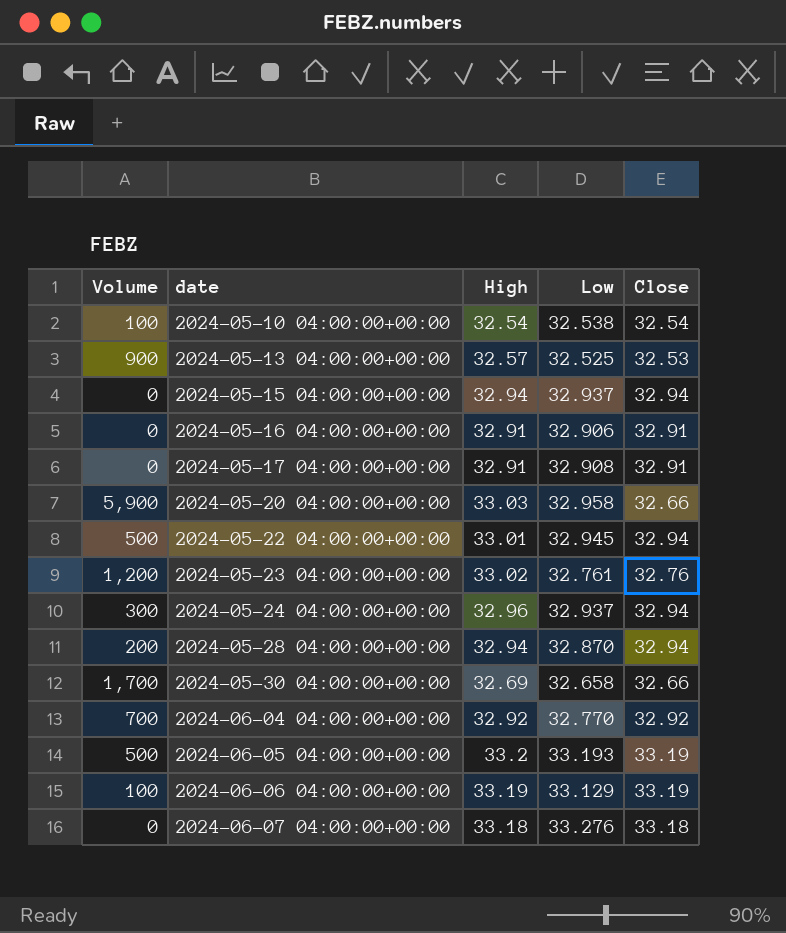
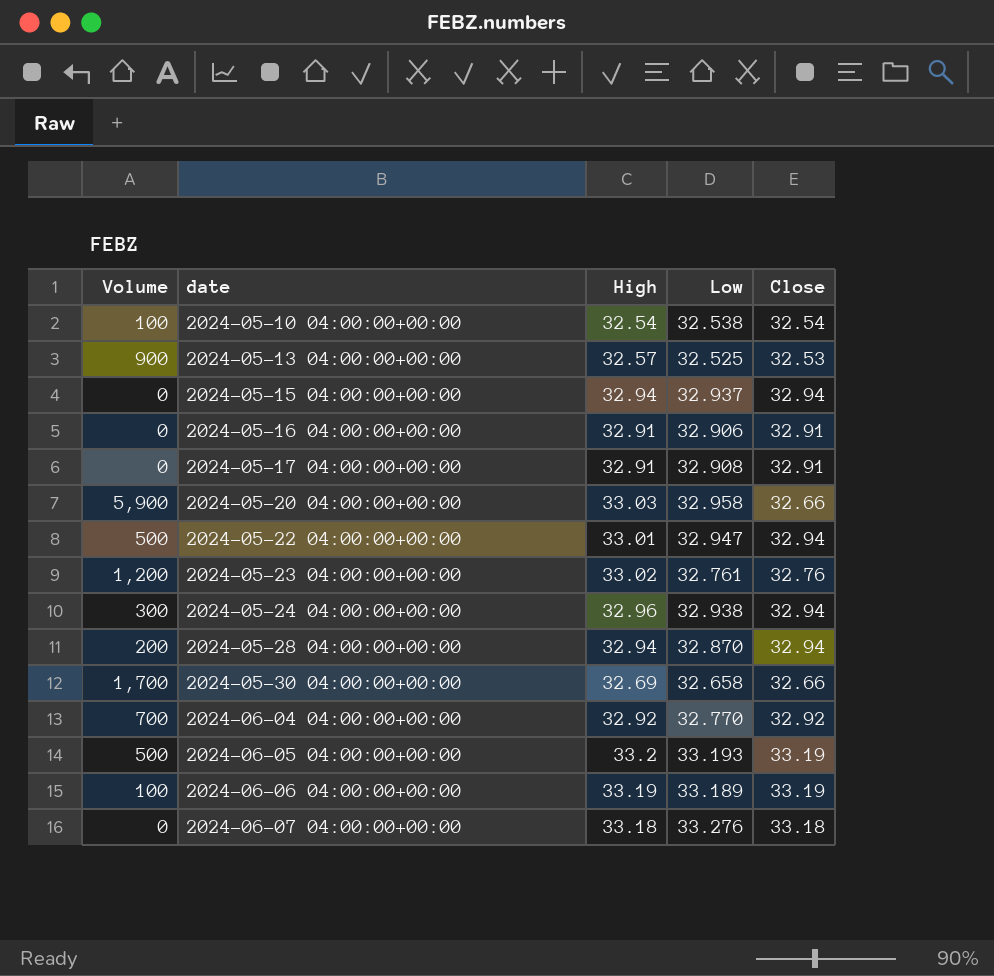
2024-05-22 04:00:00+00:00 | Low: 32.945 -> 32.947
2024-05-24 04:00:00+00:00 | Low: 32.937 -> 32.938
2024-06-06 04:00:00+00:00 | Low: 33.129 -> 33.189

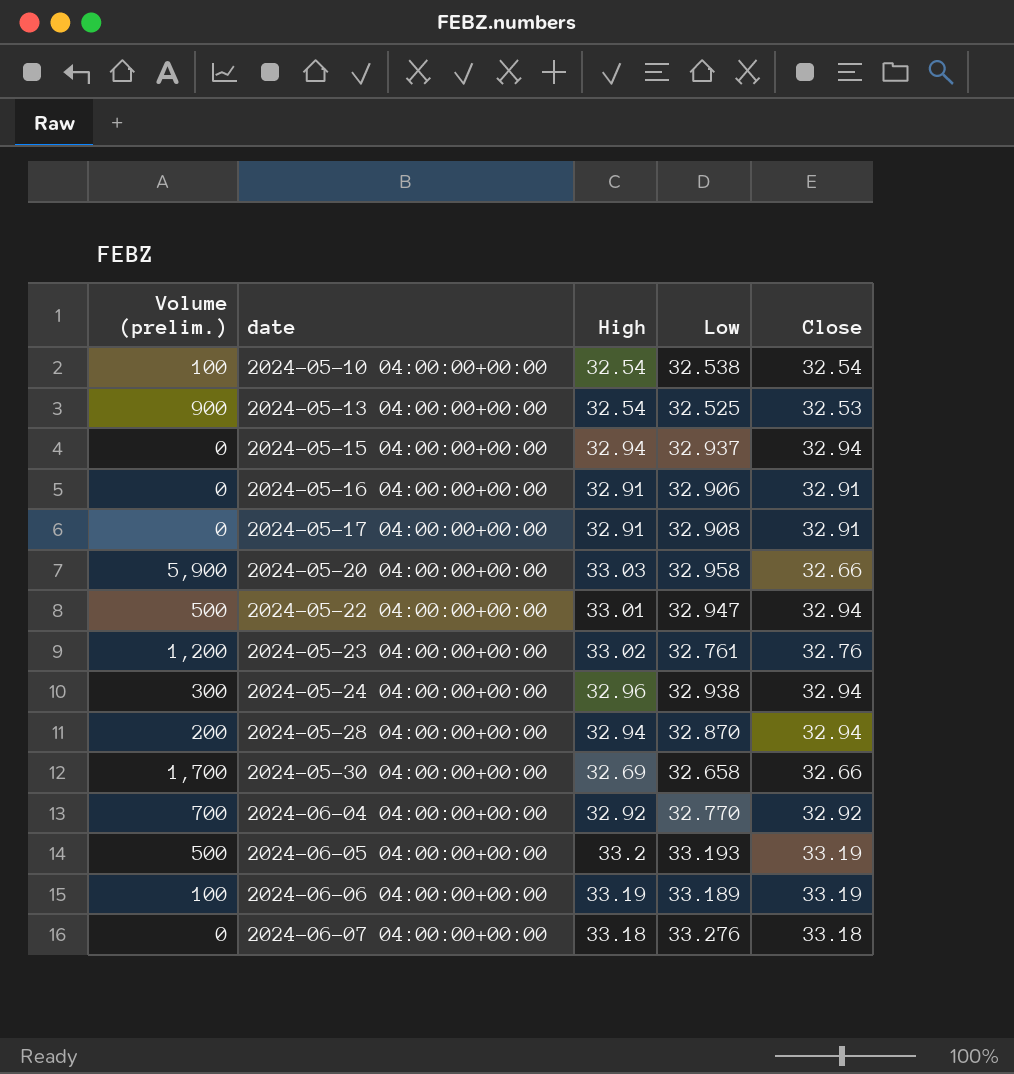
column name: Volume -> Volume (prelim.)
2024-05-13 04:00:00+00:00 | High: 32.57 -> 32.54

